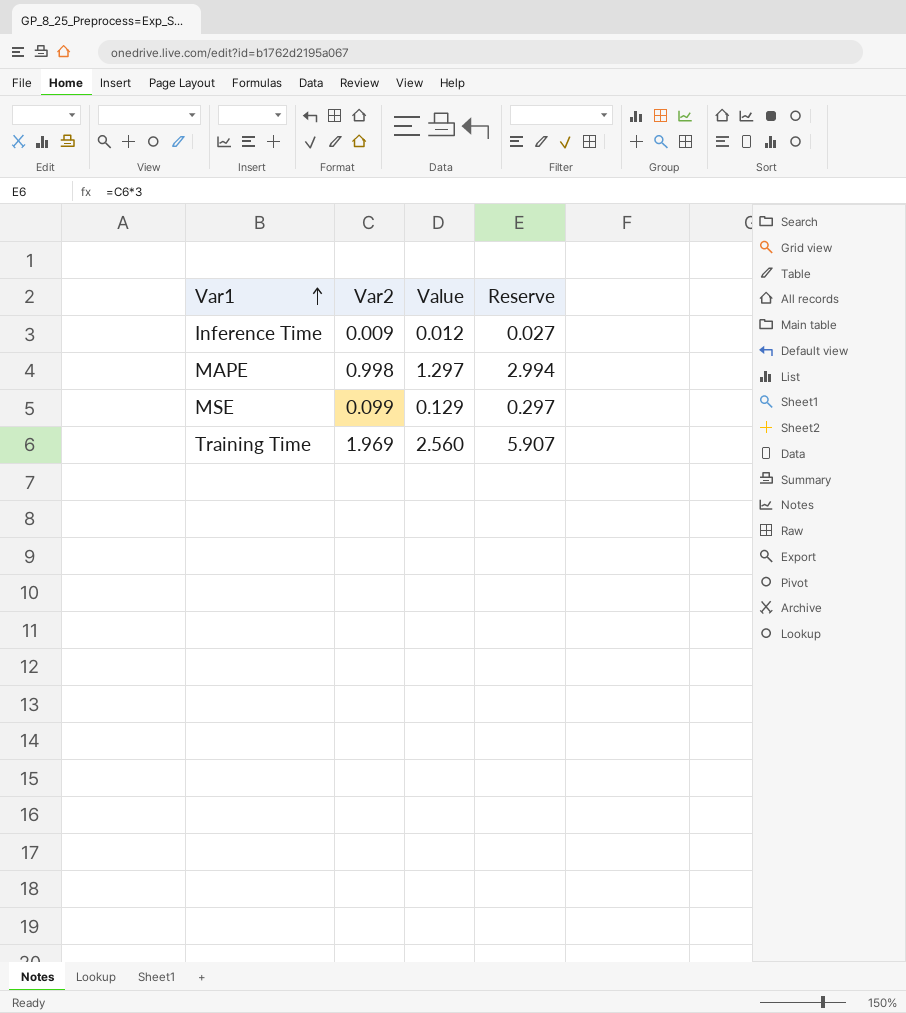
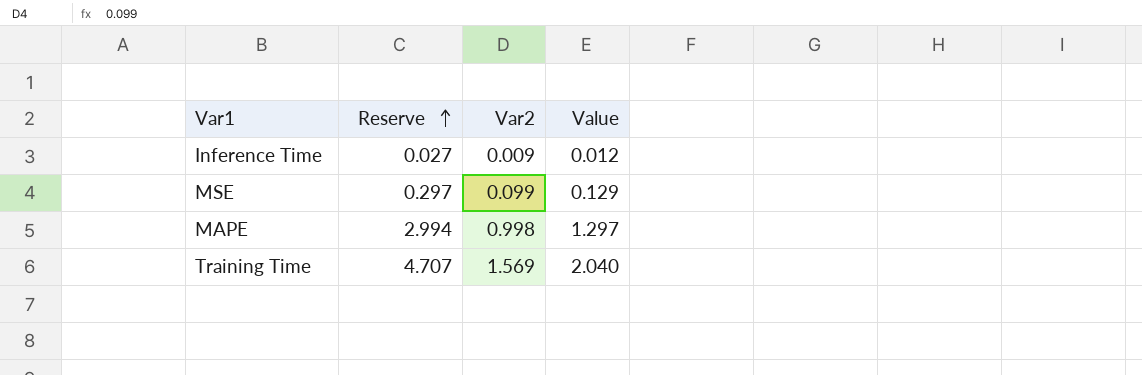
row order: Var1 ascending -> Reserve ascending
column Reserve | position: 4 -> 2
Training Time | Reserve: 5.907 -> 4.707
Training Time | Var2: 1.969 -> 1.569
Training Time | Value: 2.560 -> 2.040

